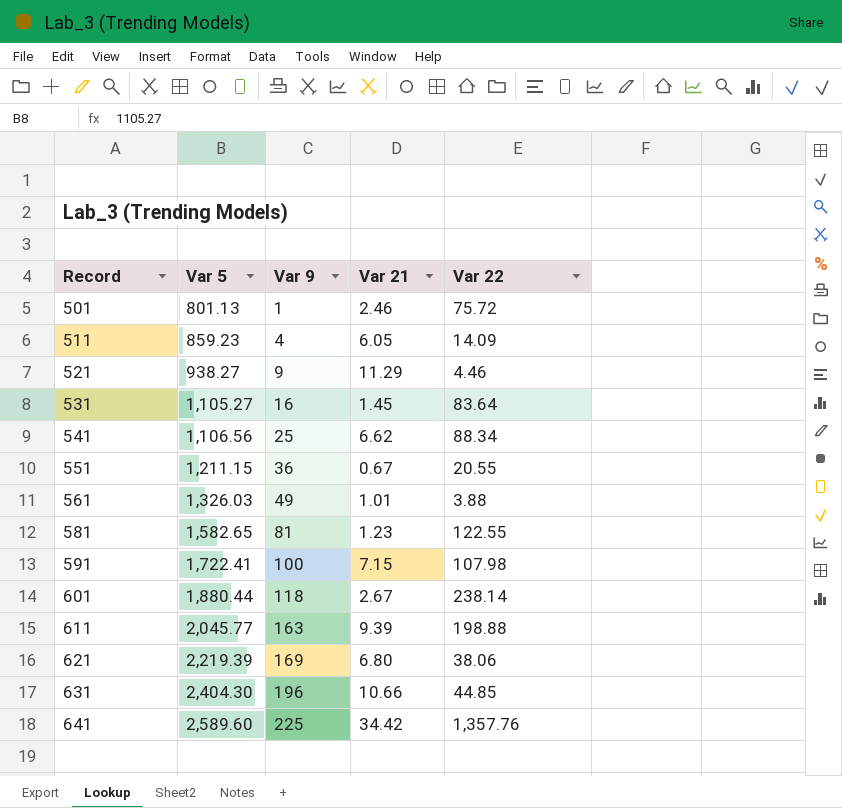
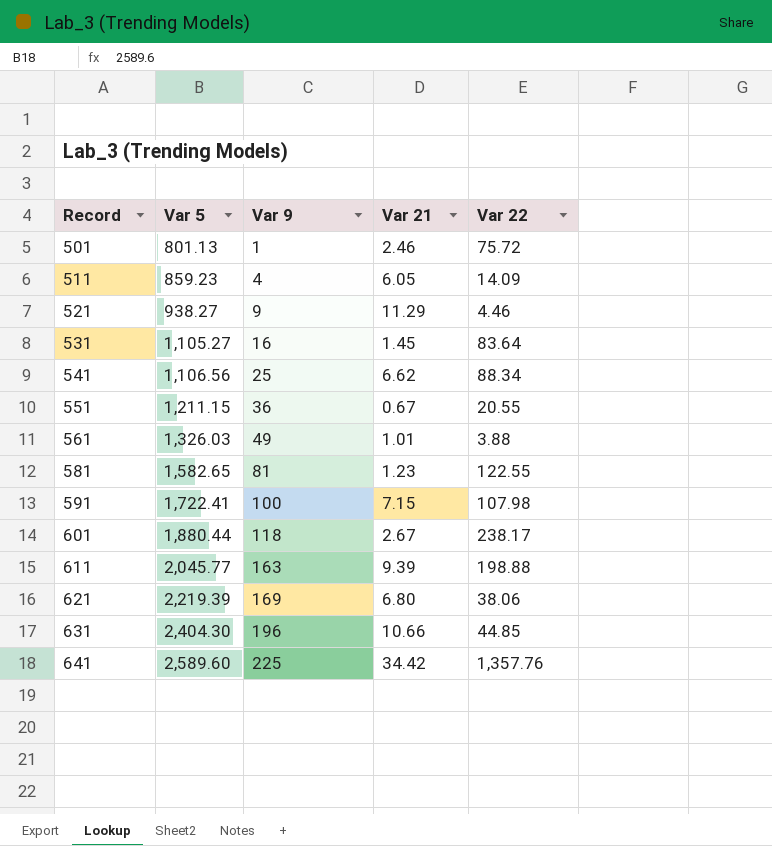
601 | Var 22: 238.14 -> 238.17

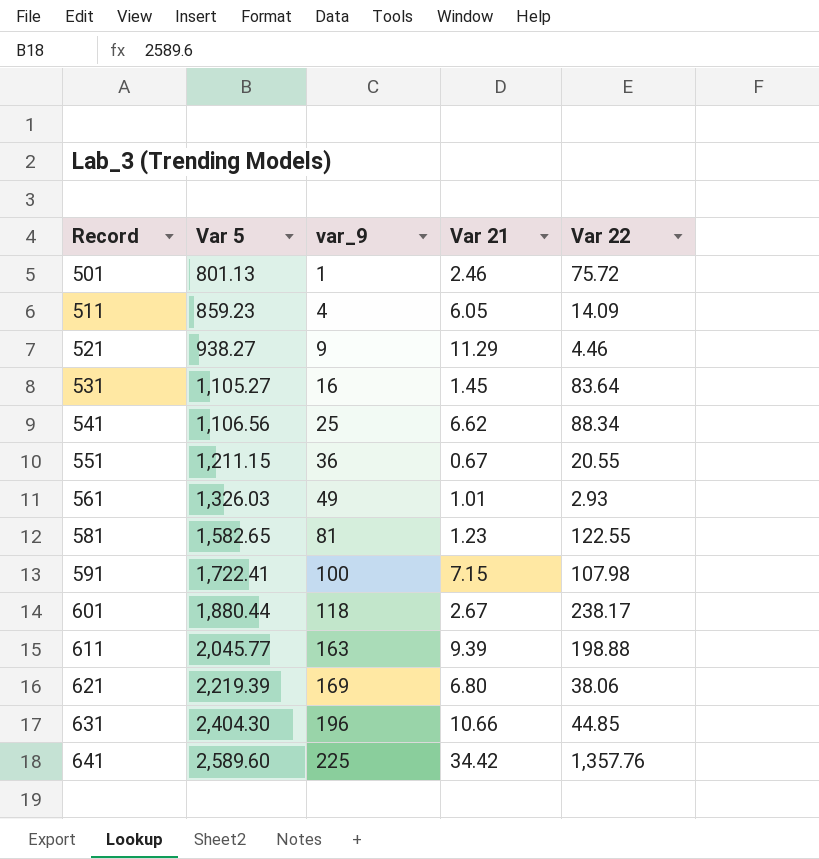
column name: Var 9 -> var_9
561 | Var 22: 3.88 -> 2.93

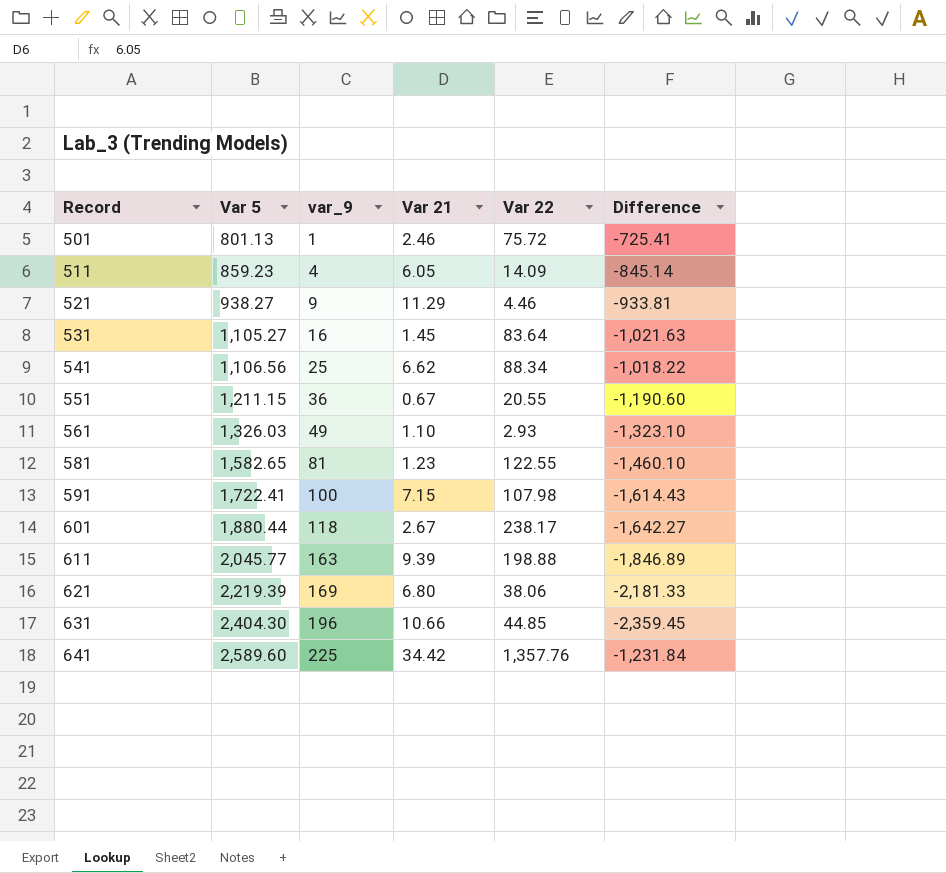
column Difference | formula: none -> [Var 22] - [Var 5]
561 | Var 21: 1.01 -> 1.10

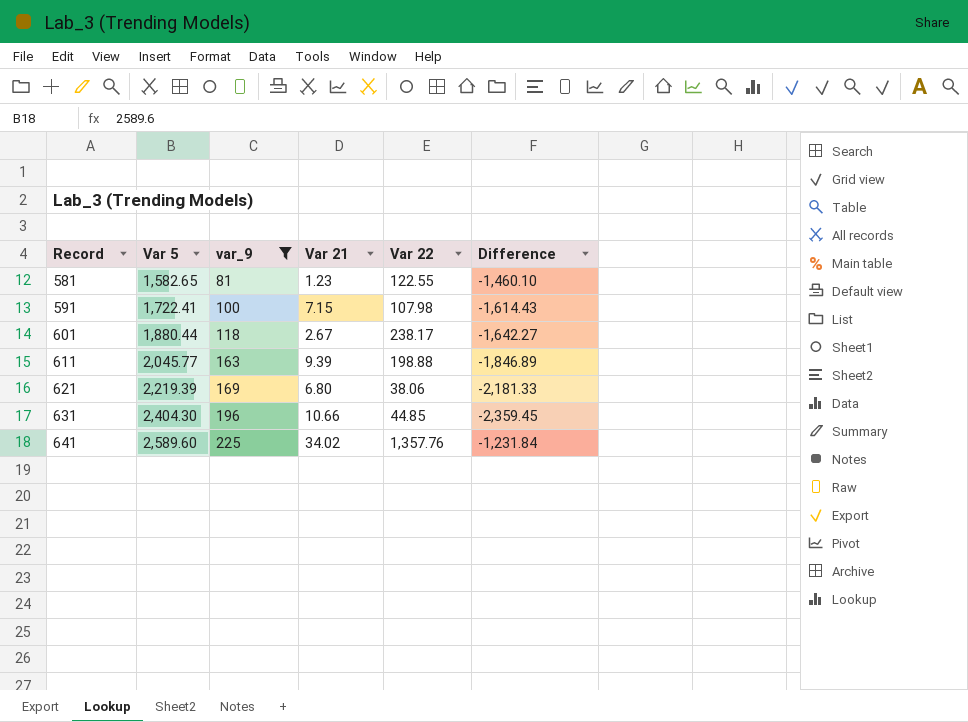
filter: none -> var_9 >= 81
641 | Var 21: 34.42 -> 34.02

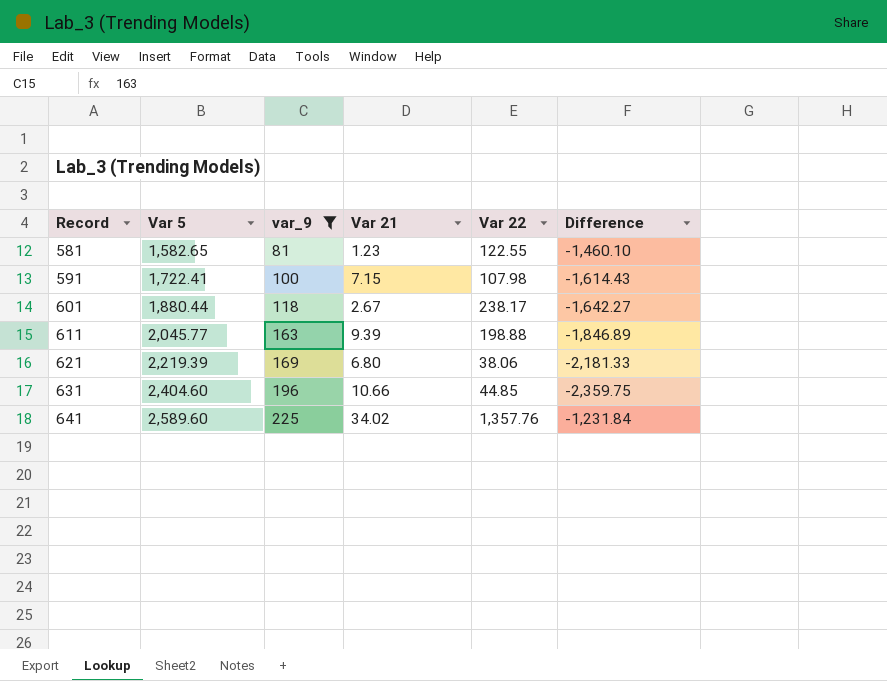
631 | Var 5: 2,404.30 -> 2,404.60
631 | Difference: -2,359.45 -> -2,359.75

